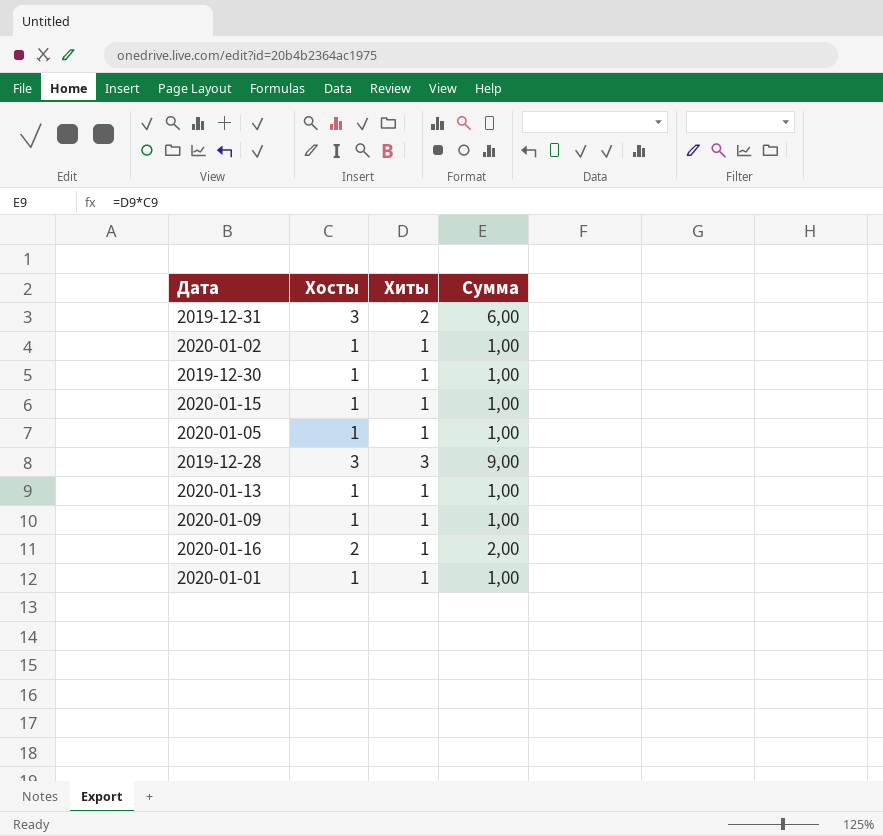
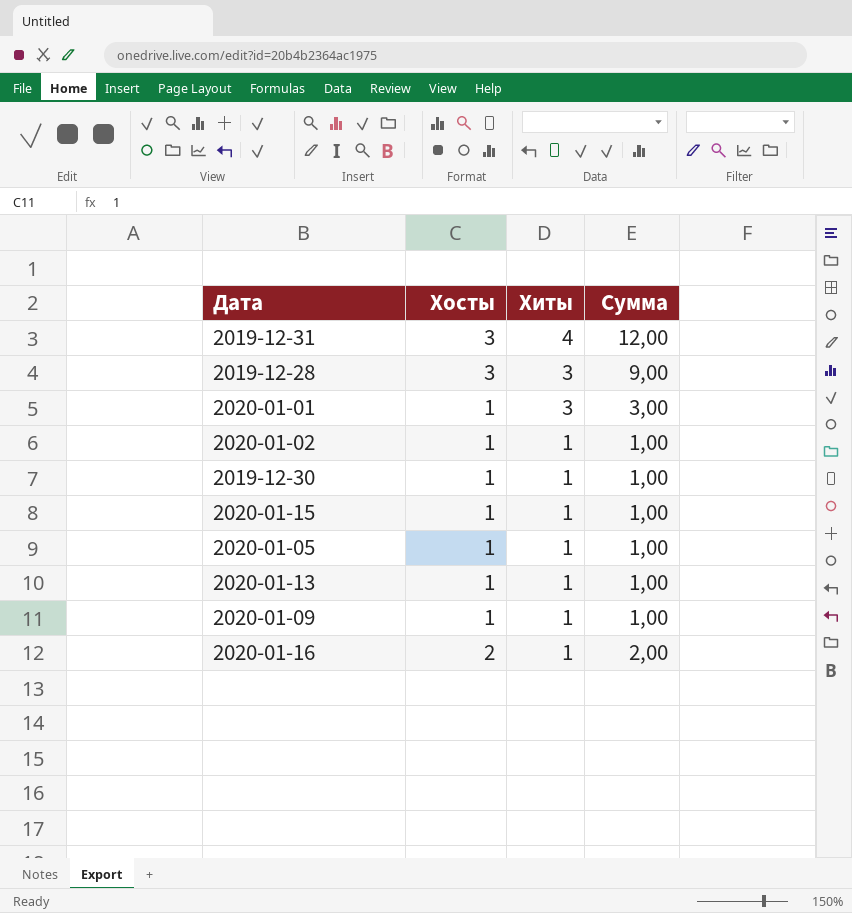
row order: none -> Хиты descending
2019-12-31 | Хиты: 2 -> 4
2019-12-31 | Сумма: 6,00 -> 12,00
2020-01-01 | Хиты: 1 -> 3
2020-01-01 | Сумма: 1,00 -> 3,00

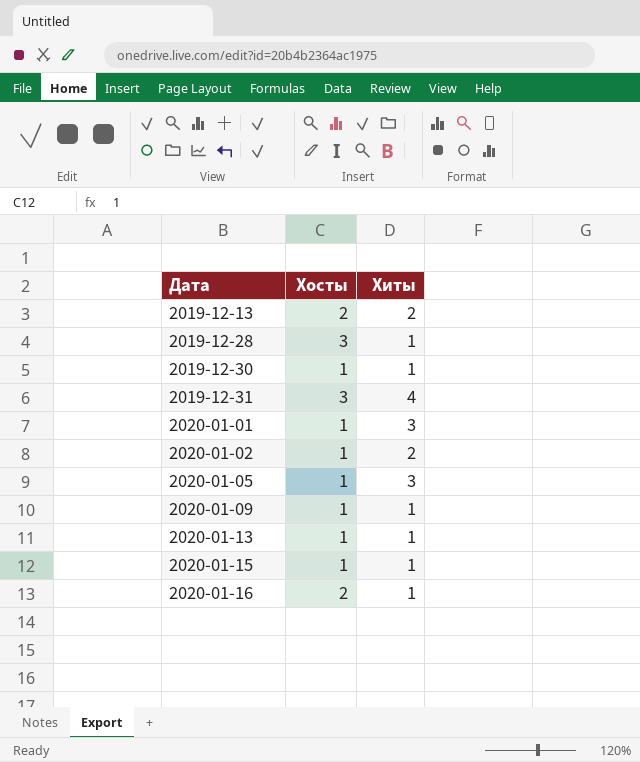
row order: Хиты descending -> Дата ascending
column Сумма | formula: [Хосты] * [Хиты] -> none
row 2019-12-13: none -> 2 | 2
2019-12-28 | Хиты: 3 -> 1
2020-01-02 | Хиты: 1 -> 2
2020-01-05 | Хиты: 1 -> 3

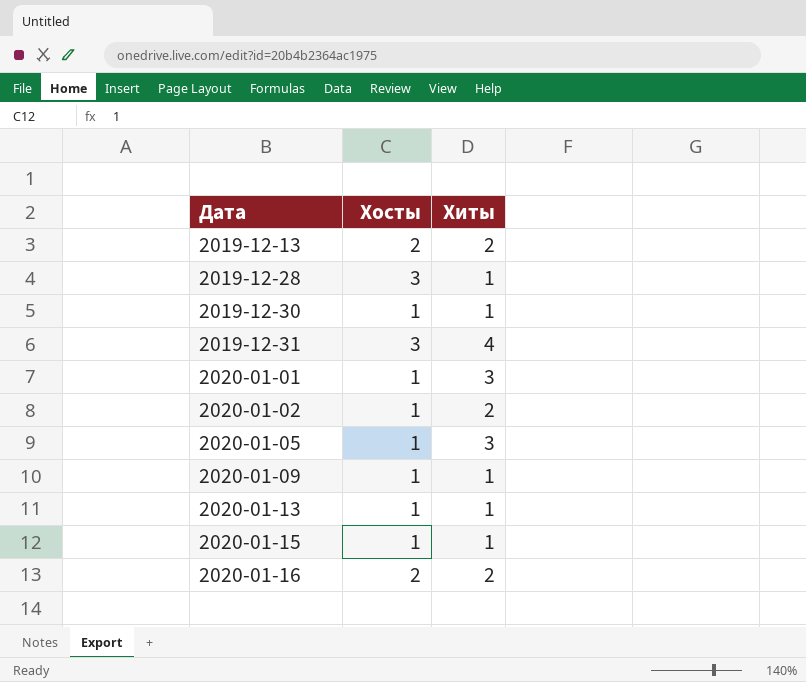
2020-01-16 | Хиты: 1 -> 2

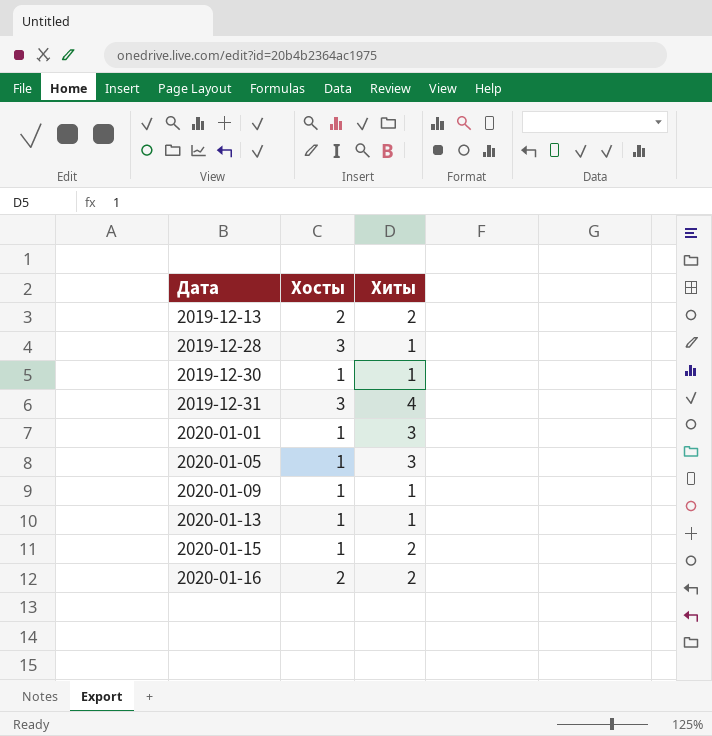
row 2020-01-02: 1 | 2 -> none
2020-01-15 | Хиты: 1 -> 2

